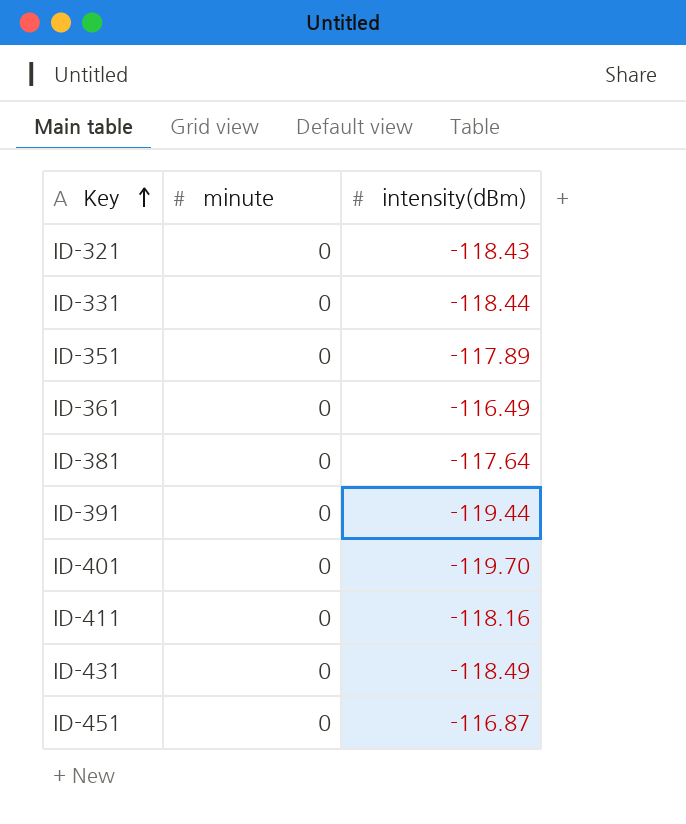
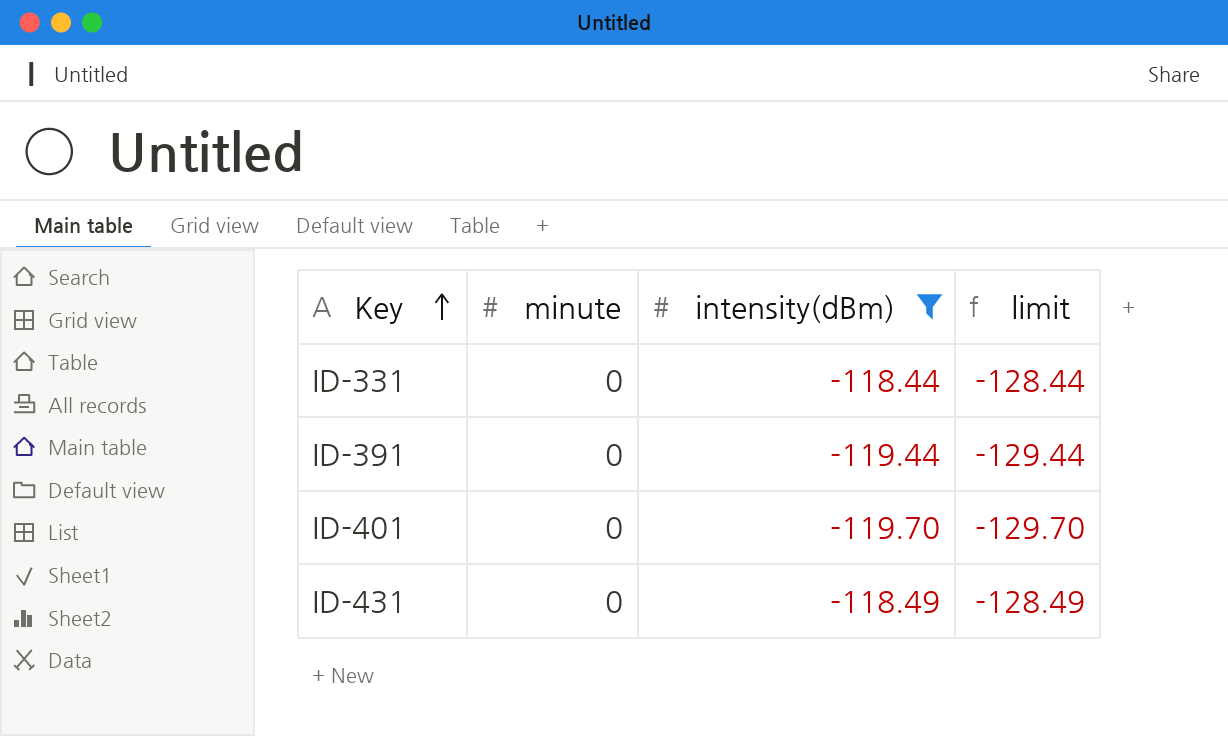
filter: none -> intensity(dBm) <= -118.44
column limit | formula: none -> [intensity(dBm)] - 10

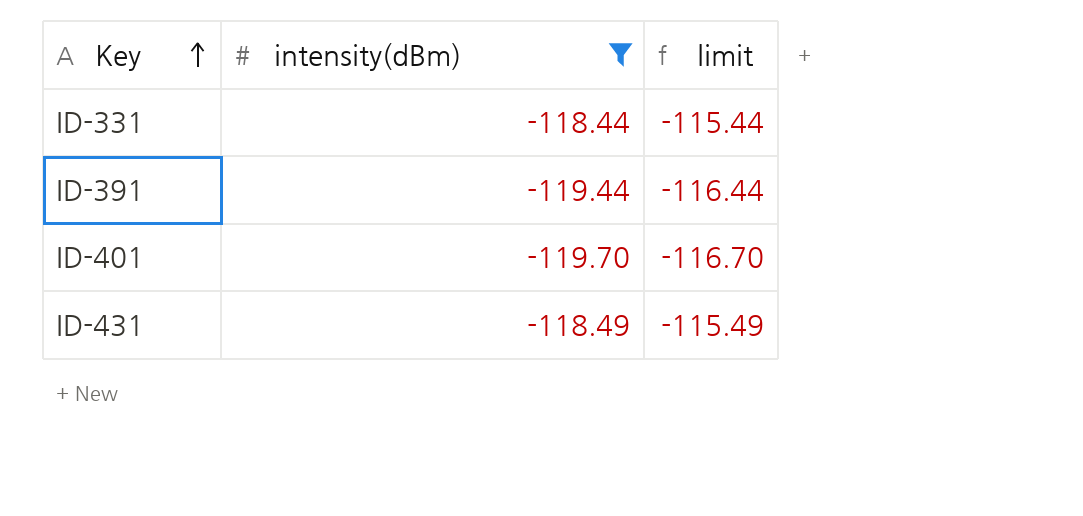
column minute | position: 2 -> none
column limit | formula: [intensity(dBm)] - 10 -> [intensity(dBm)] + 3

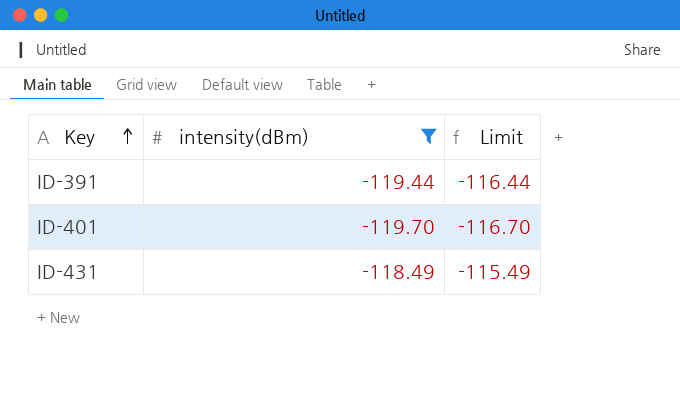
column name: limit -> Limit
row ID-331: -118.44 | -115.44 -> none

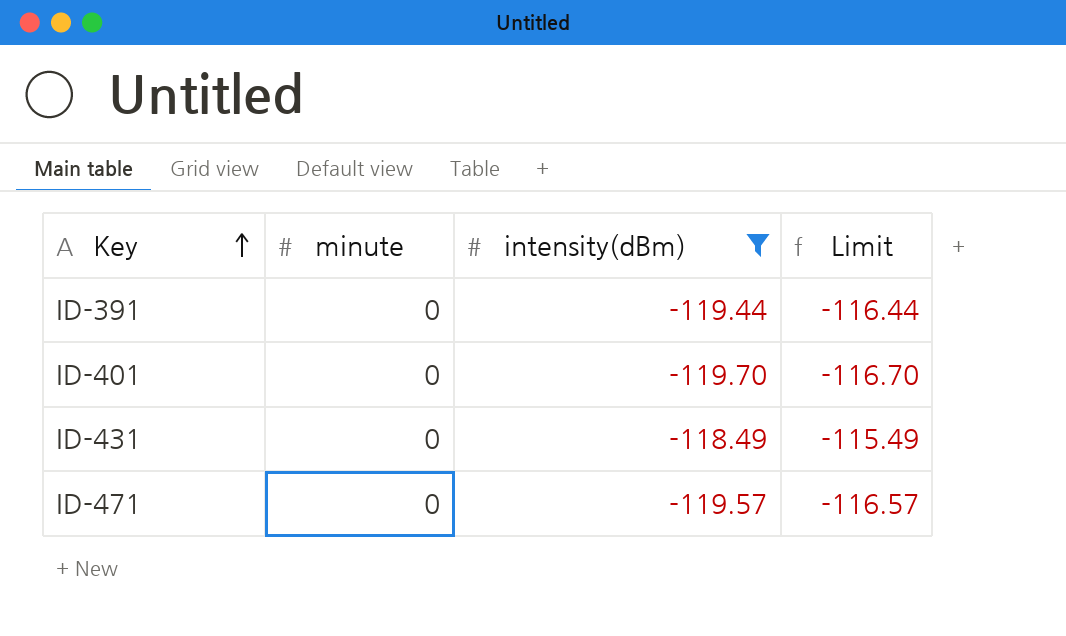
column minute | position: none -> 2
row ID-471: none -> 0 | -119.57 | -116.57

